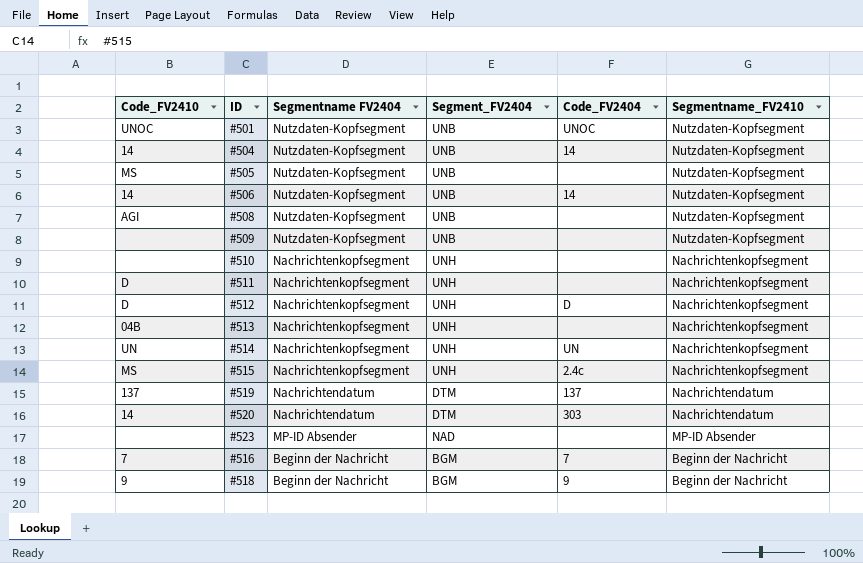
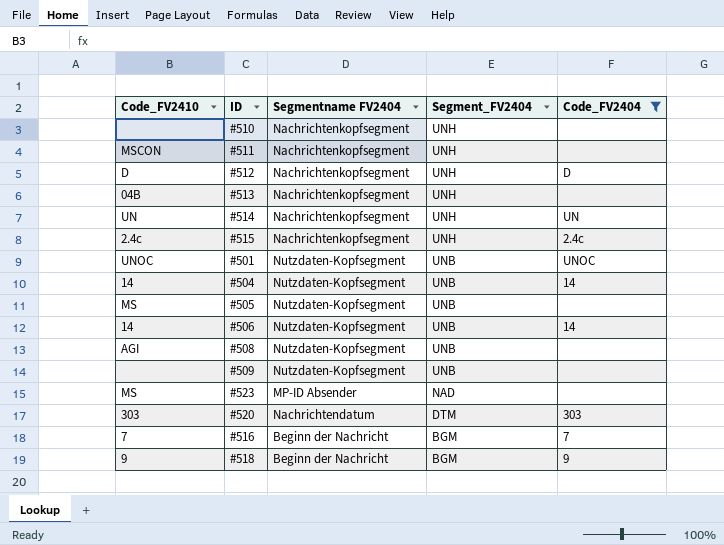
filter: none -> Code_FV2404 != 137
row order: Segmentname FV2404 descending -> Segment_FV2404 descending
column Segmentname_FV2410 | position: 6 -> none
#511 | Code_FV2410: D -> MSCON
#515 | Code_FV2410: MS -> 2.4c
#523 | Code_FV2410: none -> MS
#520 | Code_FV2410: 14 -> 303

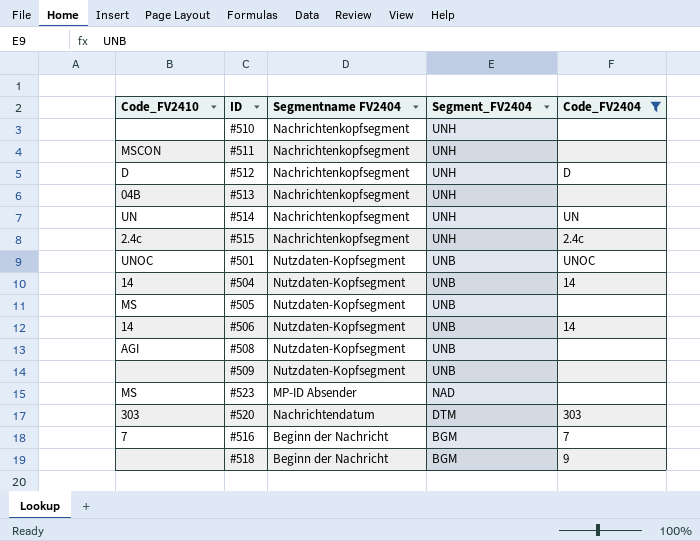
#518 | Code_FV2410: 9 -> none

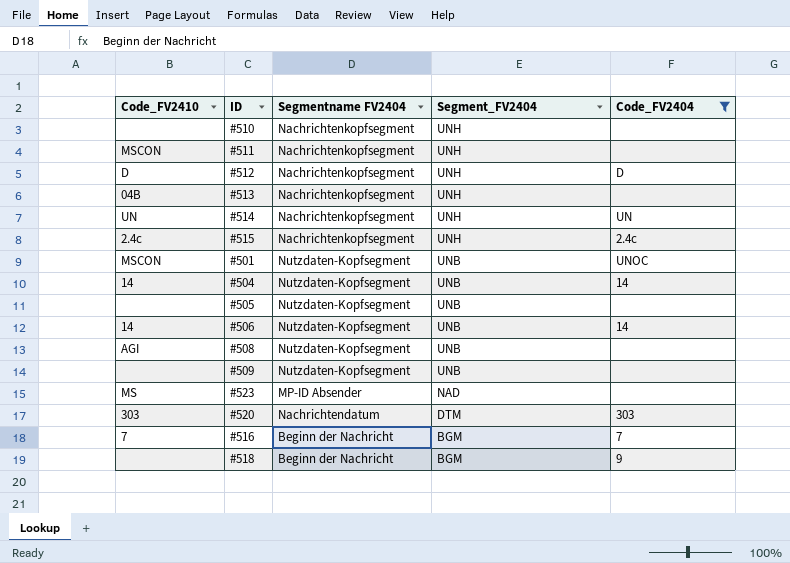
#501 | Code_FV2410: UNOC -> MSCON
#505 | Code_FV2410: MS -> none

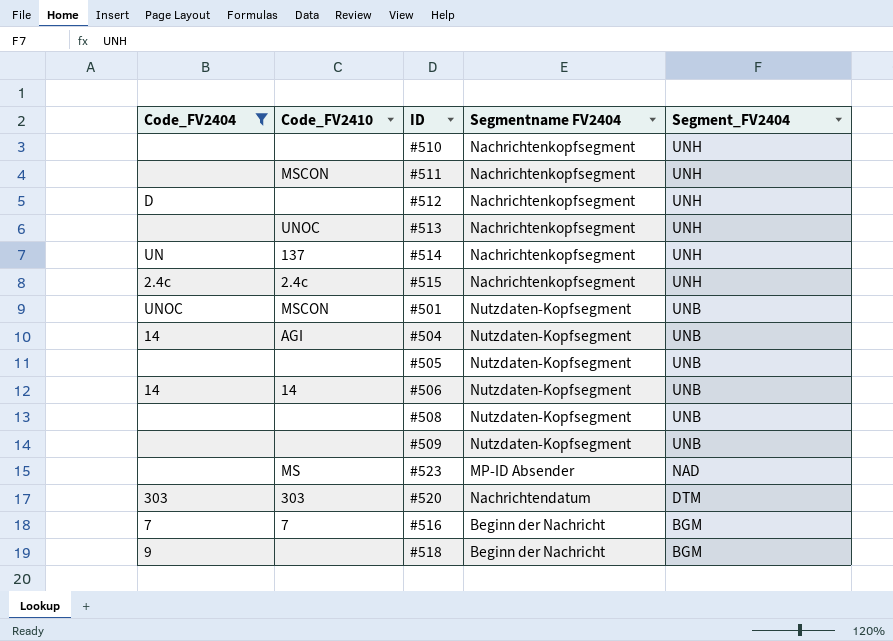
column Code_FV2404 | position: 5 -> 1
#512 | Code_FV2410: D -> none
#513 | Code_FV2410: 04B -> UNOC
#514 | Code_FV2410: UN -> 137
#504 | Code_FV2410: 14 -> AGI
#508 | Code_FV2410: AGI -> none

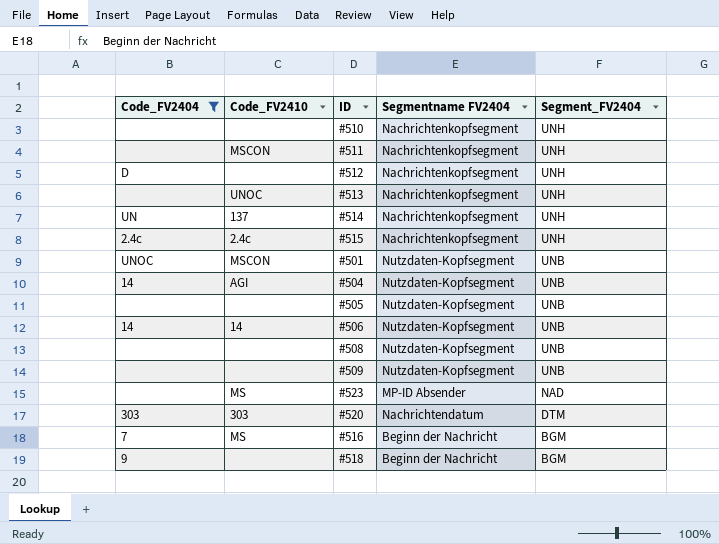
#516 | Code_FV2410: 7 -> MS

